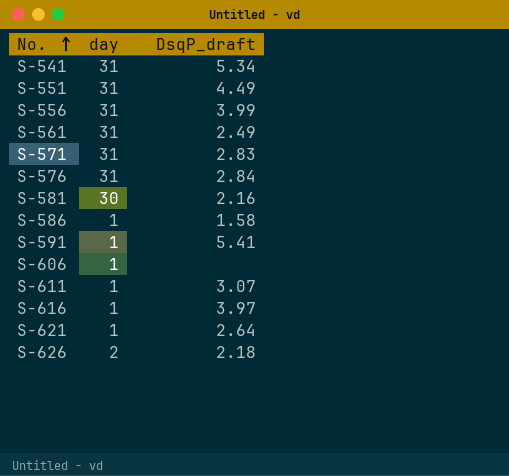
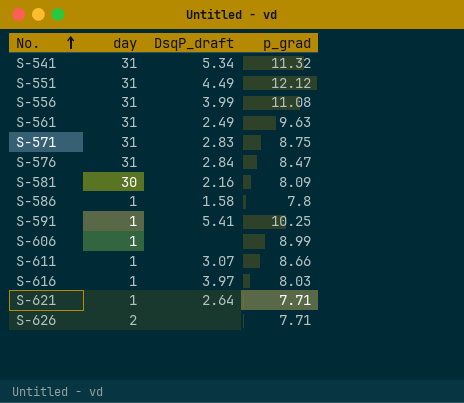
column p_grad | position: none -> 4
S-626 | DsqP_draft: 2.18 -> none

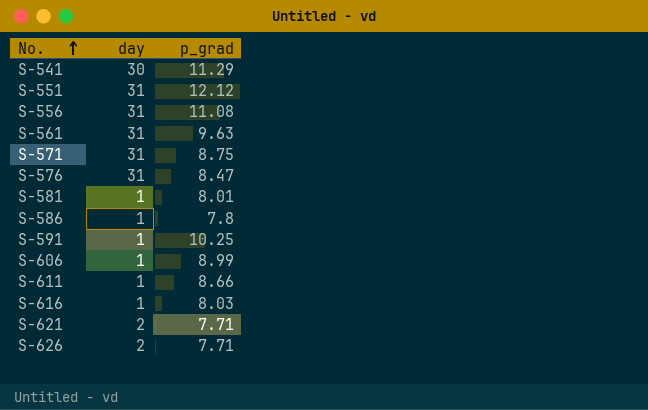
column DsqP_draft | position: 3 -> none
S-541 | day: 31 -> 30
S-541 | p_grad: 11.32 -> 11.29
S-581 | day: 30 -> 1
S-581 | p_grad: 8.09 -> 8.01
S-621 | day: 1 -> 2

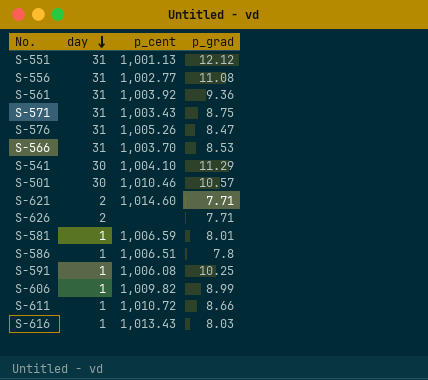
row order: No. ascending -> day descending
column p_cent | position: none -> 3
S-561 | p_grad: 9.63 -> 9.36
row S-566: none -> 31 | 1,003.70 | 8.53
row S-501: none -> 30 | 1,010.46 | 10.57

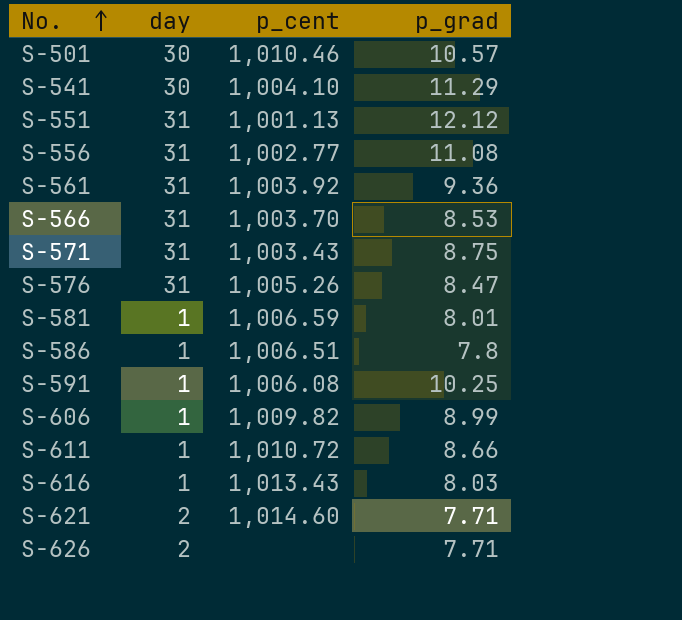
row order: day descending -> No. ascending

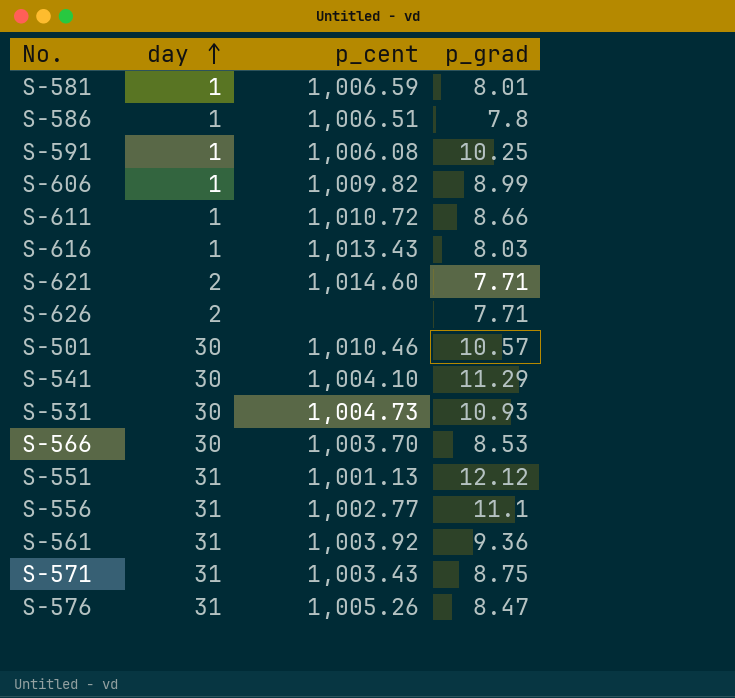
row order: No. ascending -> day ascending
row S-531: none -> 30 | 1,004.73 | 10.93
S-566 | day: 31 -> 30
S-556 | p_grad: 11.08 -> 11.1

